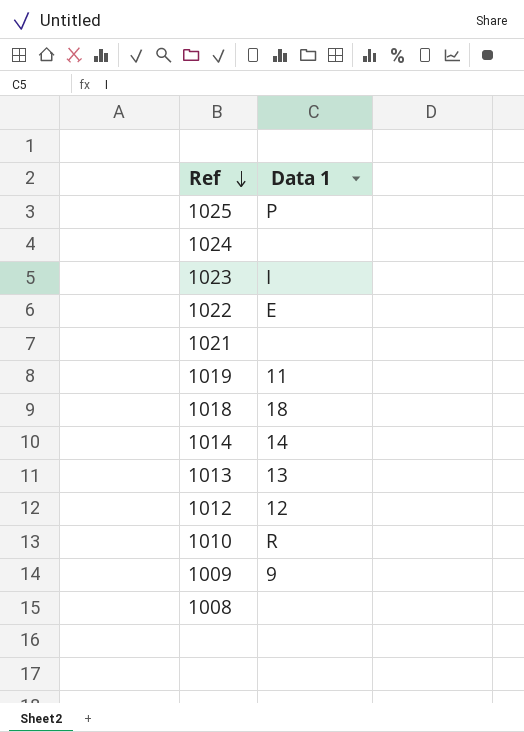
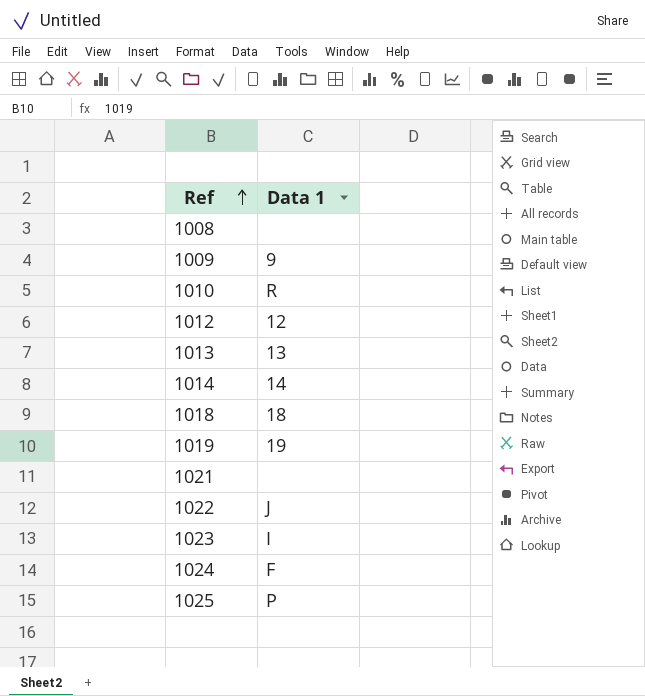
row order: Ref descending -> Ref ascending
1019 | Data 1: 11 -> 19
1022 | Data 1: E -> J
1024 | Data 1: none -> F

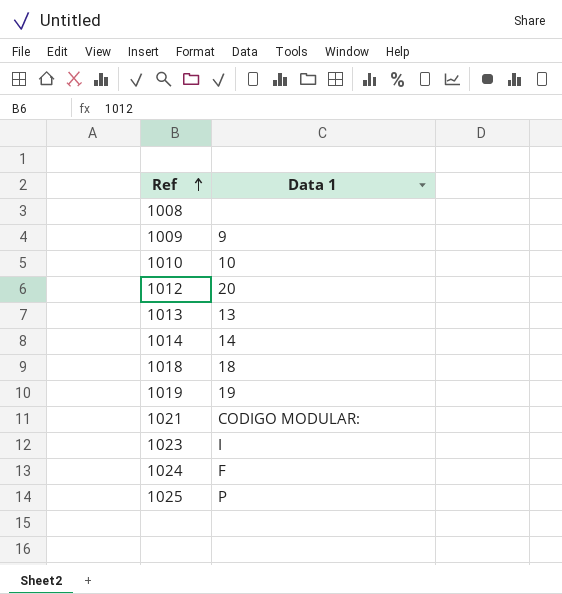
row 1022: J -> none
1010 | Data 1: R -> 10
1012 | Data 1: 12 -> 20
1021 | Data 1: none -> CODIGO MODULAR:

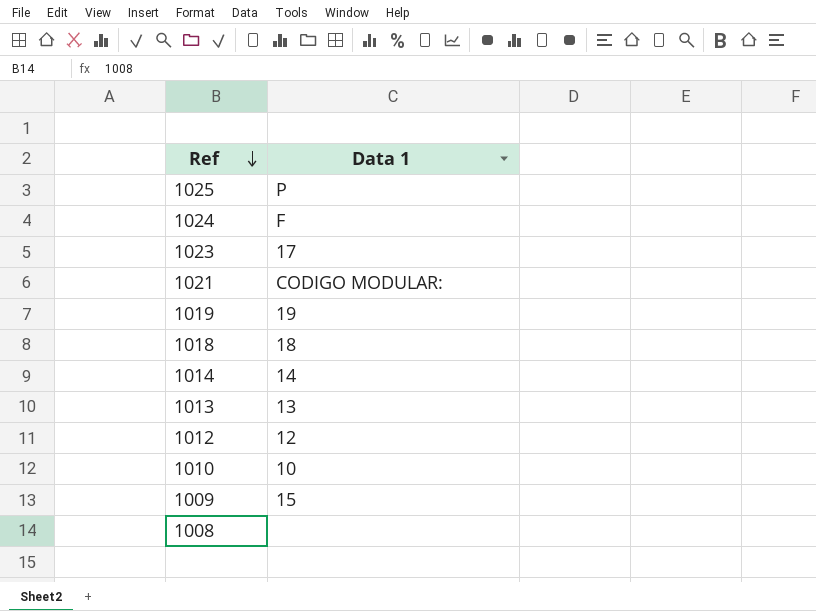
row order: Ref ascending -> Ref descending
1023 | Data 1: I -> 17
1012 | Data 1: 20 -> 12
1009 | Data 1: 9 -> 15

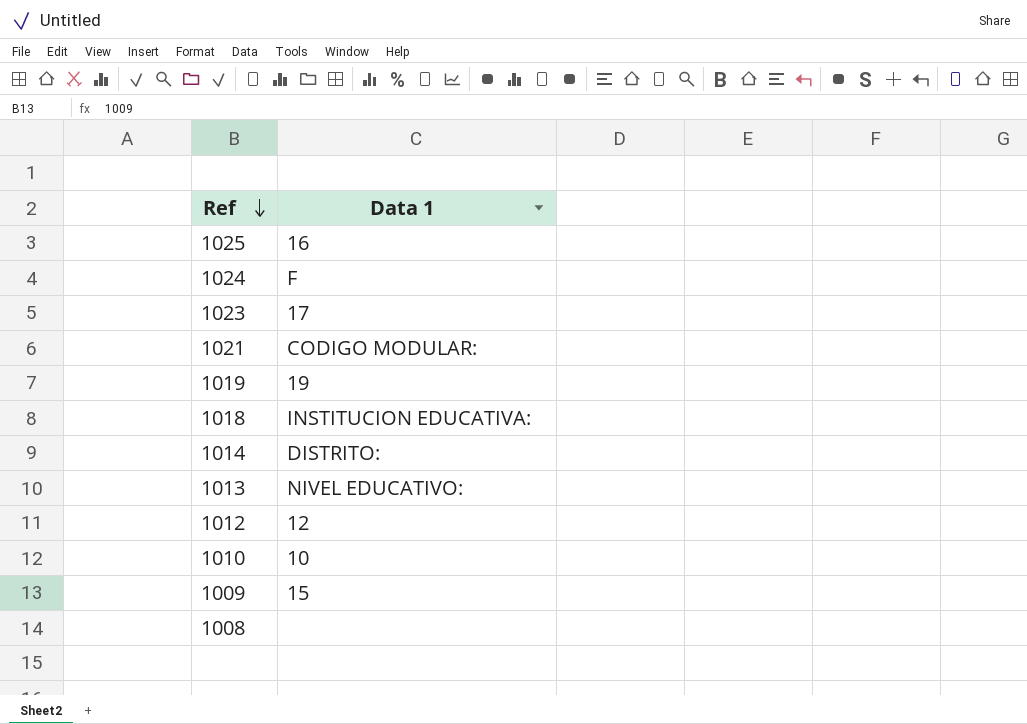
1025 | Data 1: P -> 16
1018 | Data 1: 18 -> INSTITUCION EDUCATIVA:
1014 | Data 1: 14 -> DISTRITO:
1013 | Data 1: 13 -> NIVEL EDUCATIVO:

